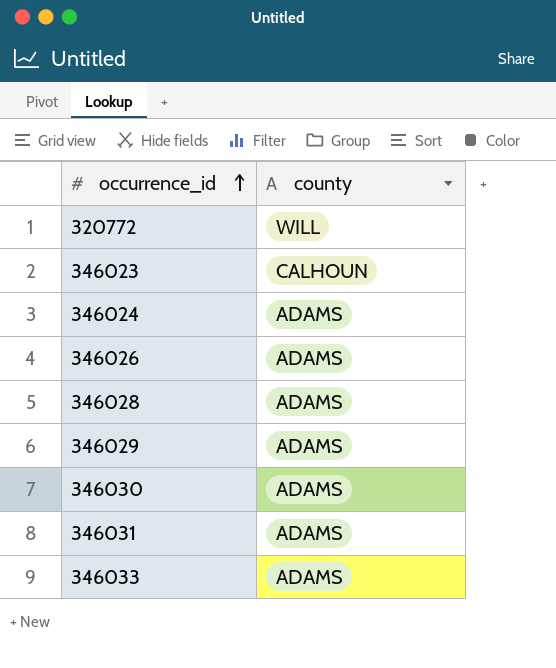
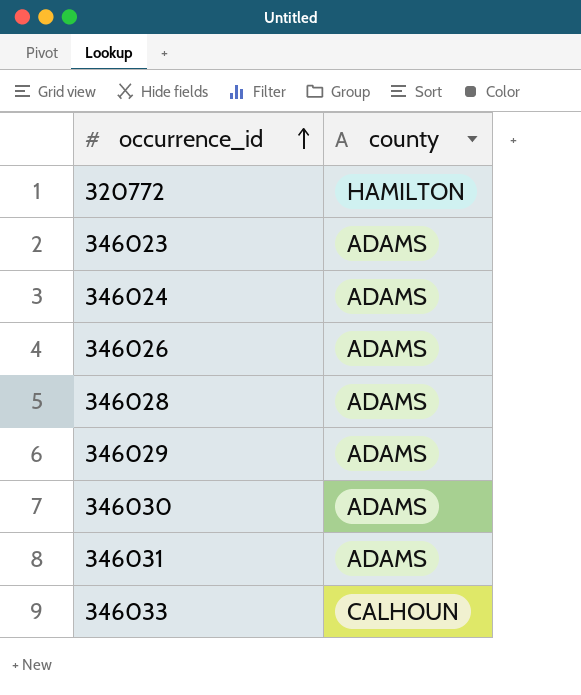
320772 | county: WILL -> HAMILTON
346023 | county: CALHOUN -> ADAMS
346033 | county: ADAMS -> CALHOUN

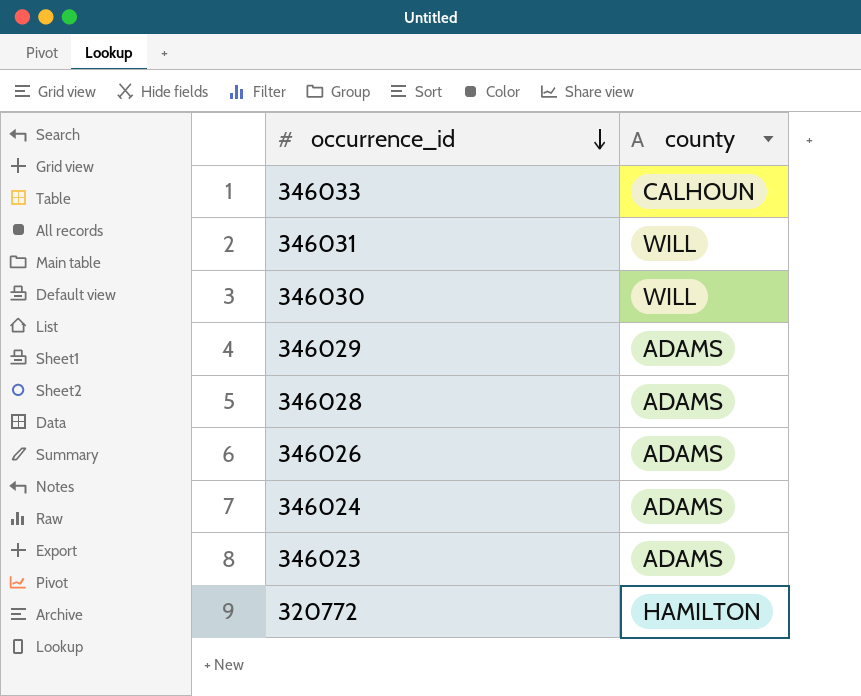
row order: occurrence_id ascending -> occurrence_id descending
346031 | county: ADAMS -> WILL
346030 | county: ADAMS -> WILL

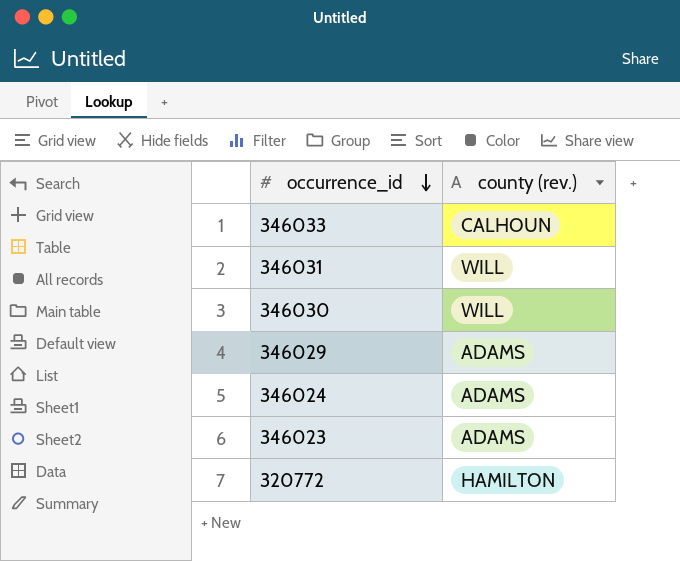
column name: county -> county (rev.)
row 346028: ADAMS -> none
row 346026: ADAMS -> none

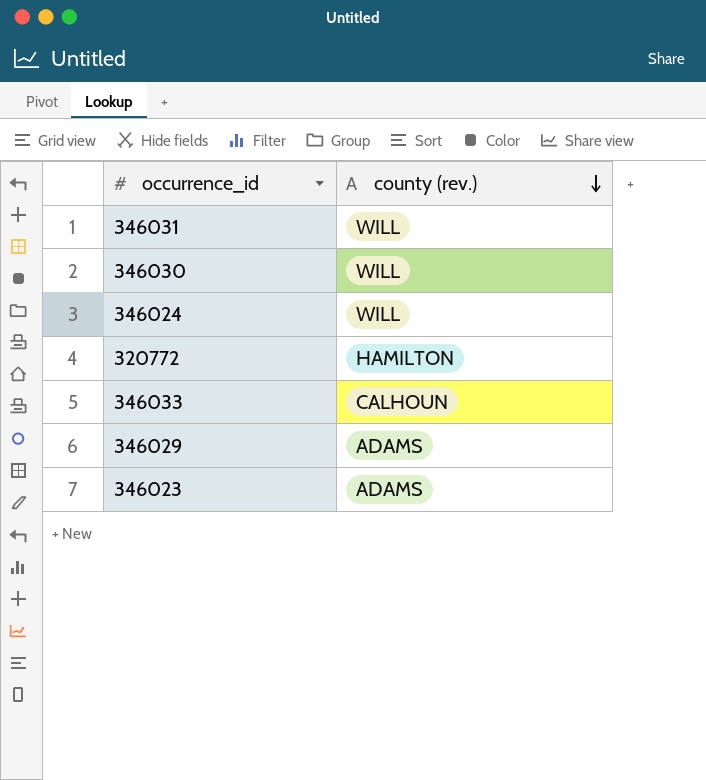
row order: occurrence_id descending -> county (rev.) descending
346024 | county (rev.): ADAMS -> WILL

